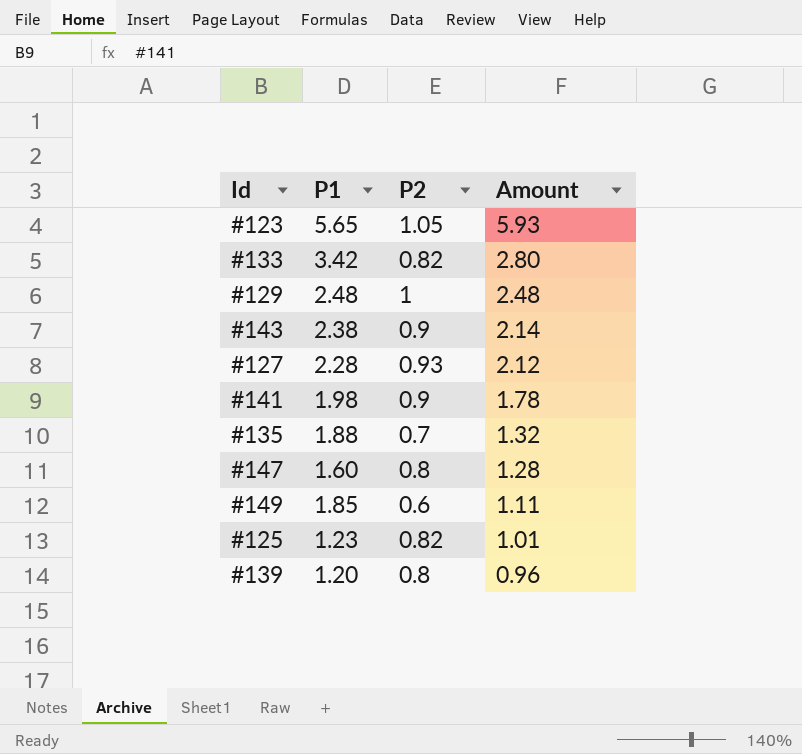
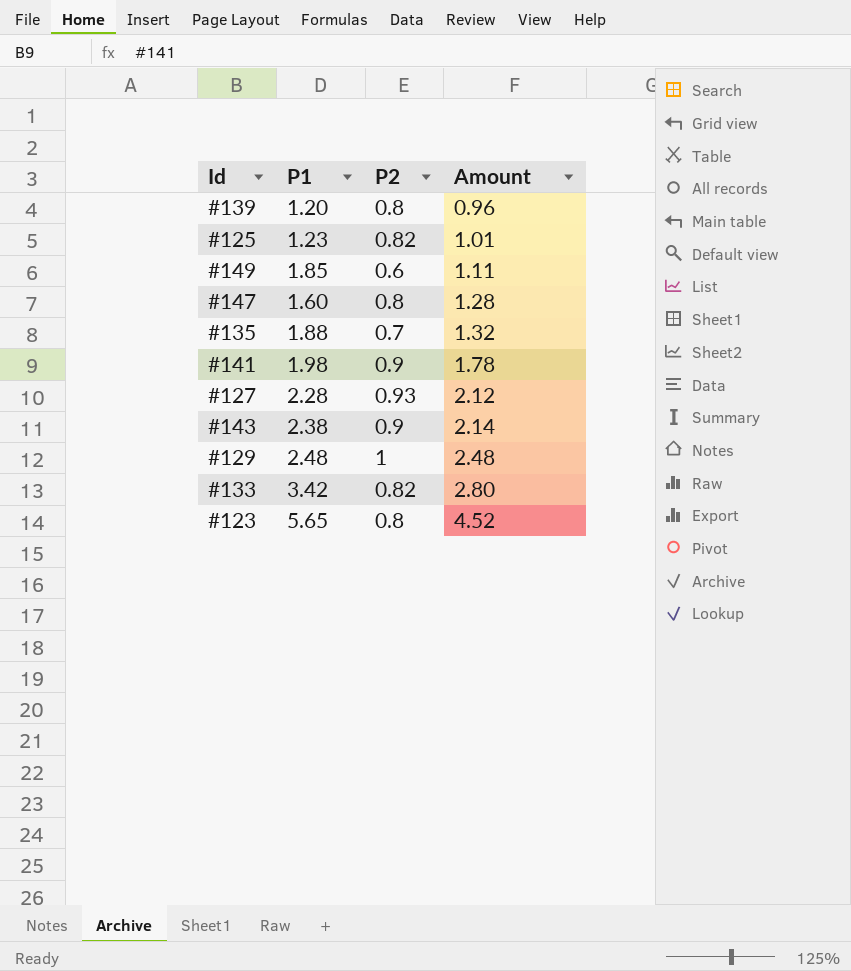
row order: Amount descending -> Amount ascending
#123 | P2: 1.05 -> 0.8
#123 | Amount: 5.93 -> 4.52

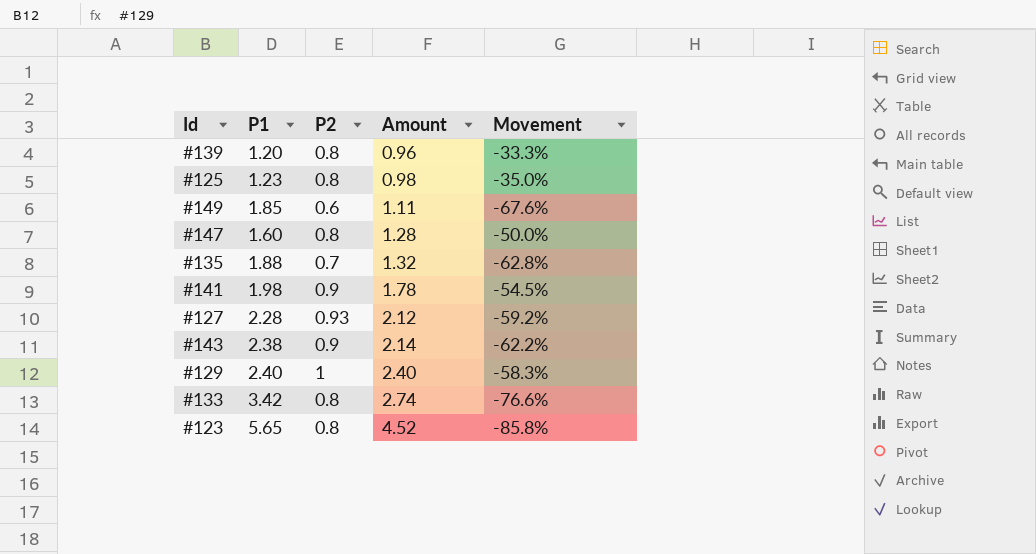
column Movement | formula: none -> ([P2] - [P1]) / [P1]
#125 | P2: 0.82 -> 0.8
#125 | Amount: 1.01 -> 0.98
#129 | P1: 2.48 -> 2.40
#129 | Amount: 2.48 -> 2.40
#133 | P2: 0.82 -> 0.8
#133 | Amount: 2.80 -> 2.74

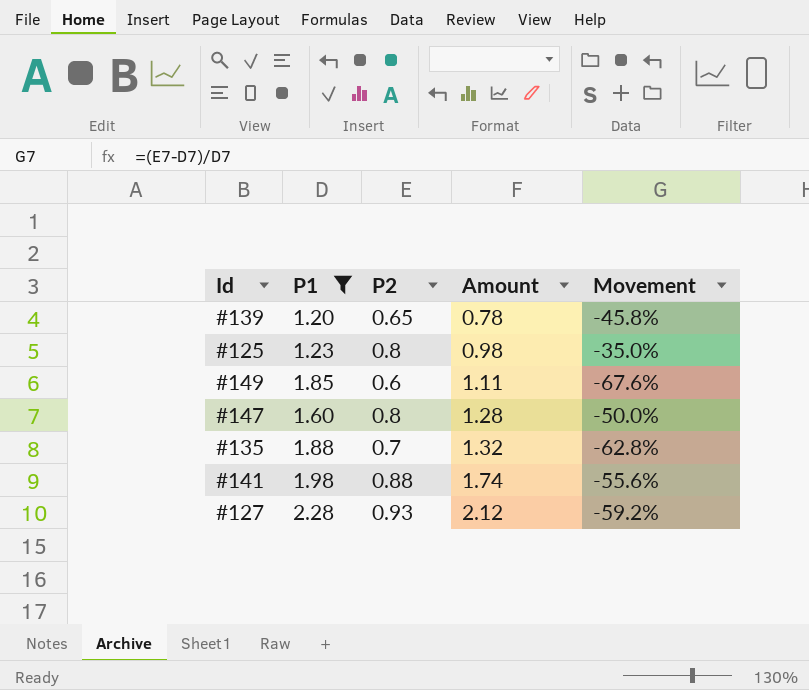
filter: none -> P1 <= 2.28
#139 | P2: 0.8 -> 0.65
#139 | Amount: 0.96 -> 0.78
#139 | Movement: -33.3% -> -45.8%
#141 | P2: 0.9 -> 0.88
#141 | Amount: 1.78 -> 1.74
#141 | Movement: -54.5% -> -55.6%

